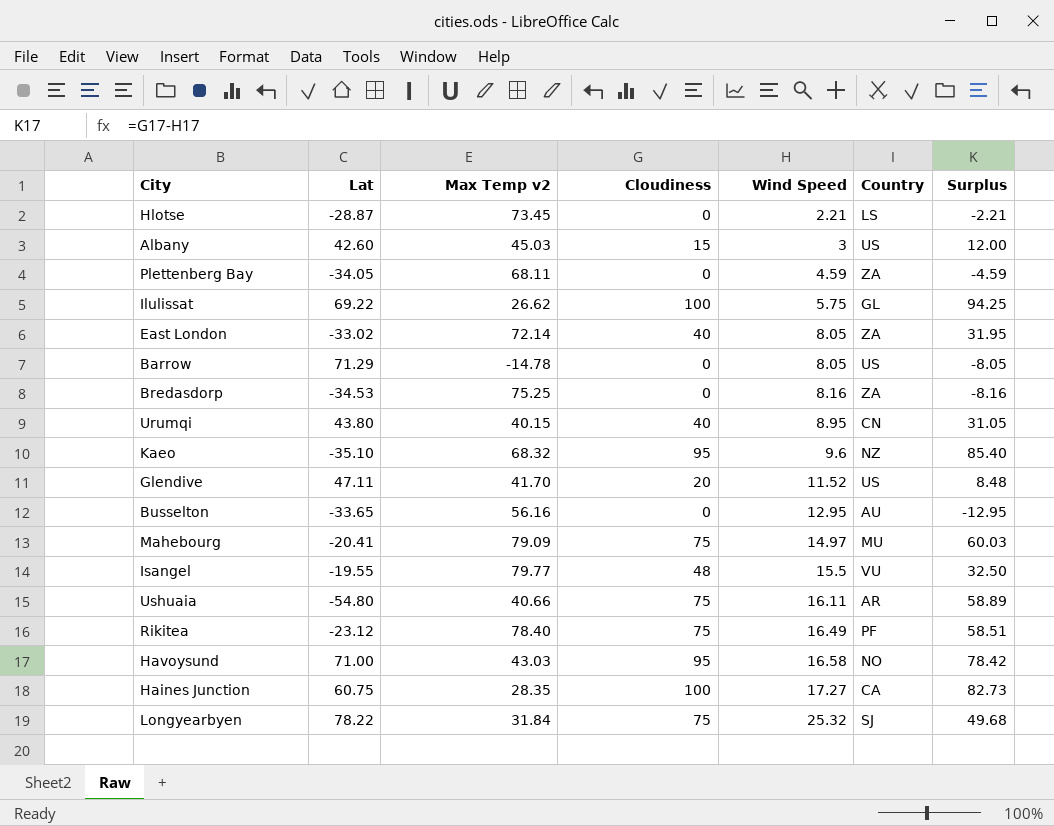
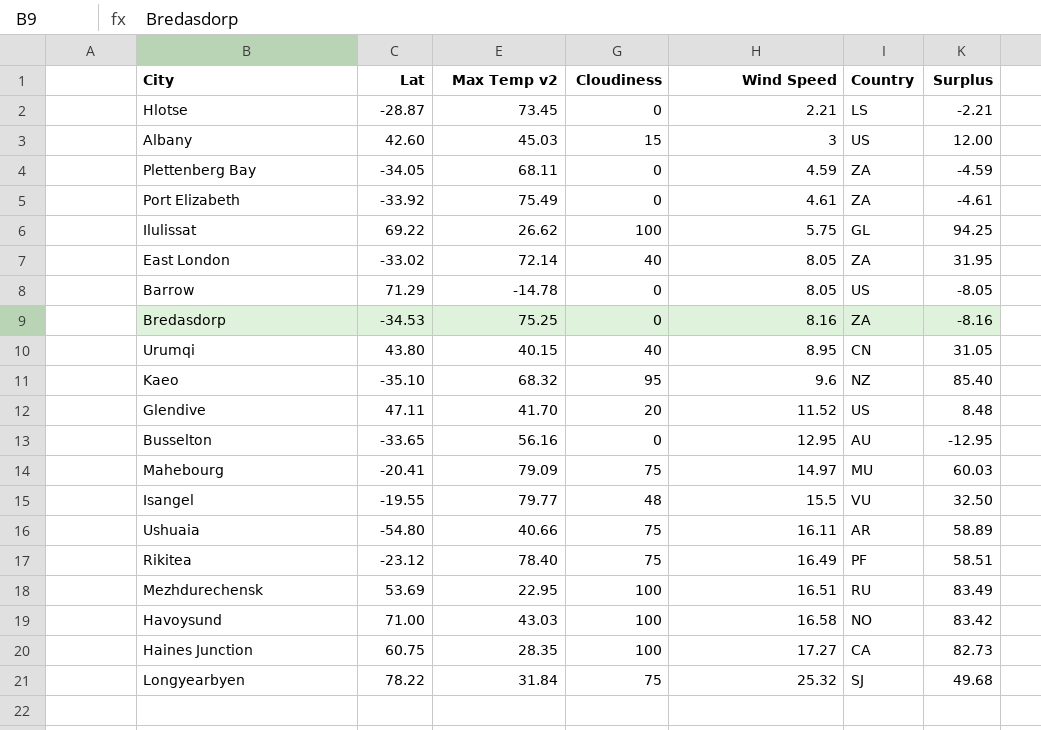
row Port Elizabeth: none -> -33.92 | 75.49 | 0 | 4.61 | ZA | -4.61
row Mezhdurechensk: none -> 53.69 | 22.95 | 100 | 16.51 | RU | 83.49
Havoysund | Cloudiness: 95 -> 100
Havoysund | Surplus: 78.42 -> 83.42

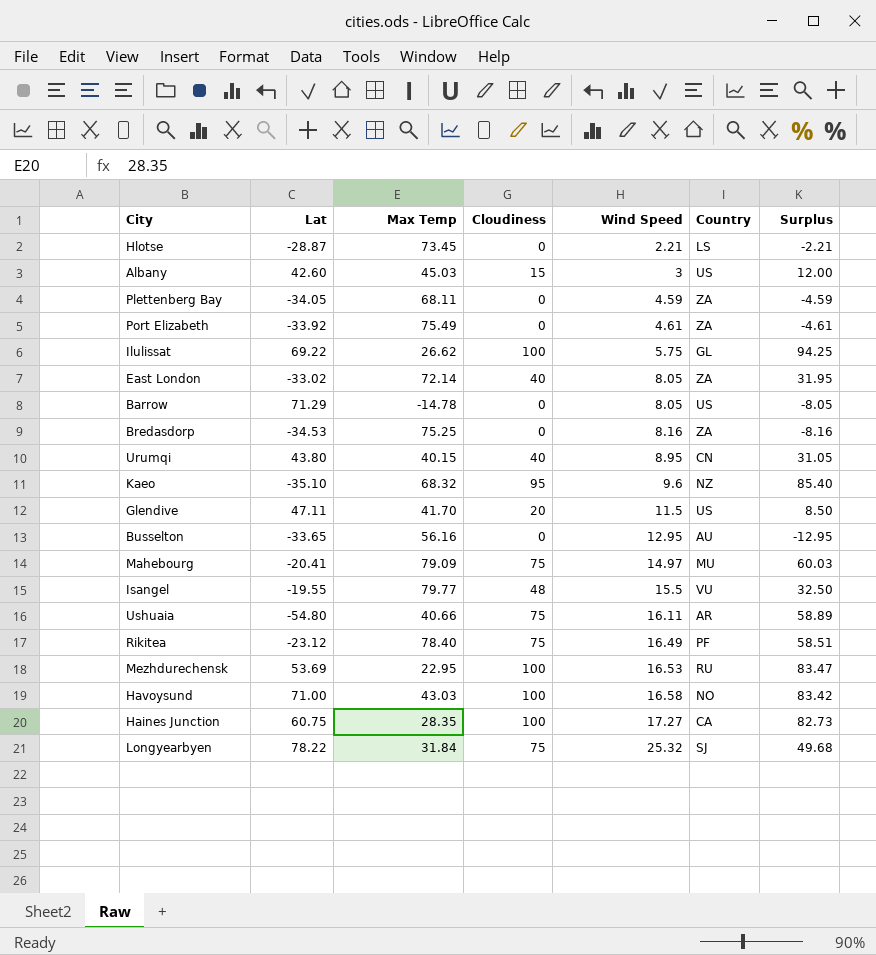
column name: Max Temp v2 -> Max Temp
Glendive | Wind Speed: 11.52 -> 11.5
Glendive | Surplus: 8.48 -> 8.50
Mezhdurechensk | Wind Speed: 16.51 -> 16.53
Mezhdurechensk | Surplus: 83.49 -> 83.47

